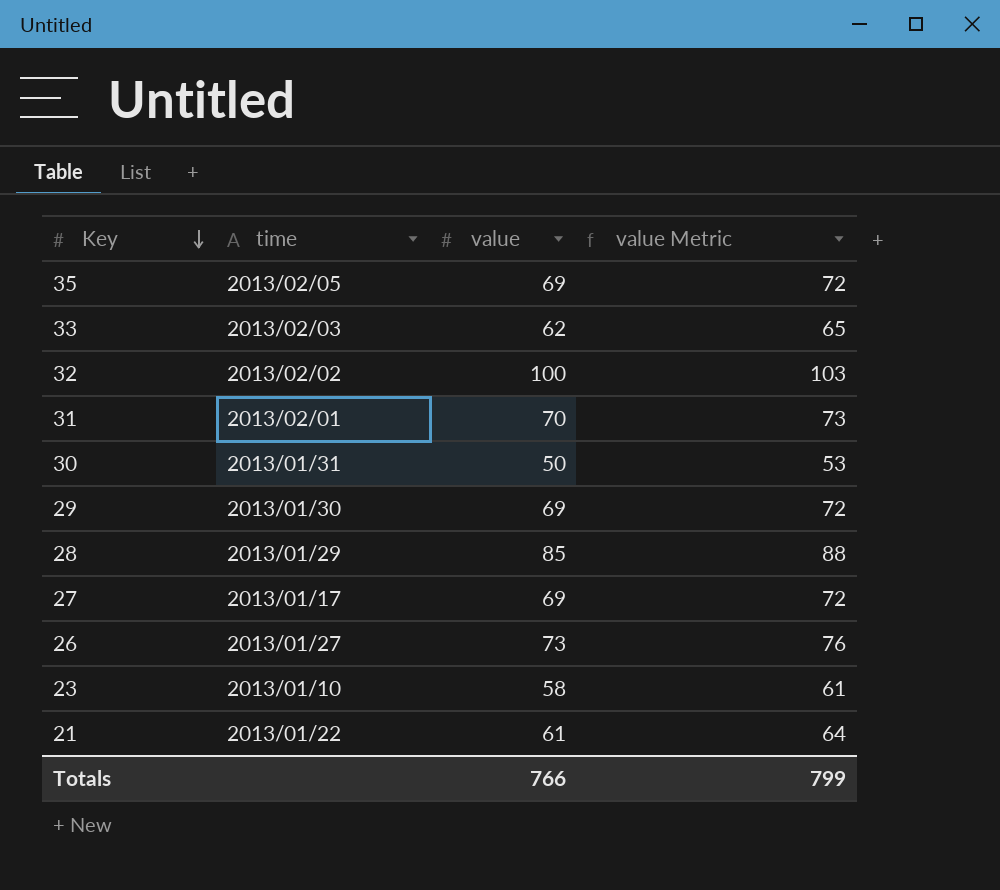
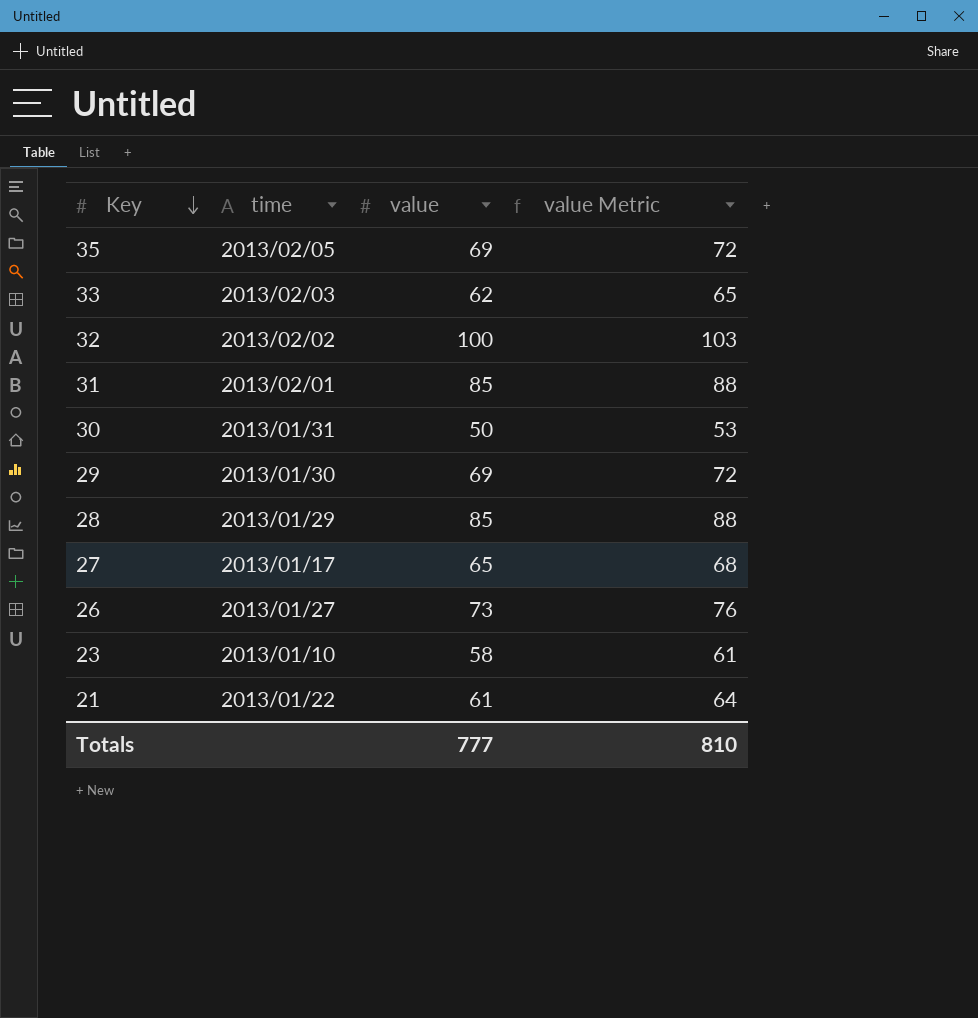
31 | value: 70 -> 85
31 | value Metric: 73 -> 88
27 | value: 69 -> 65
27 | value Metric: 72 -> 68
Totals | value: 766 -> 777
Totals | value Metric: 799 -> 810

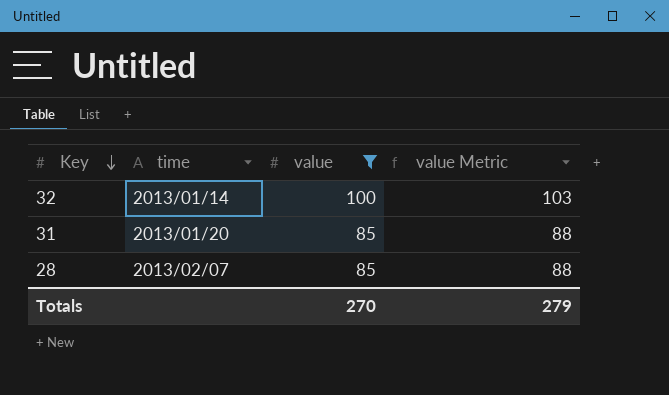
filter: none -> value >= 85
32 | time: 2013/02/02 -> 2013/01/14
31 | time: 2013/02/01 -> 2013/01/20
28 | time: 2013/01/29 -> 2013/02/07
Totals | value: 777 -> 270
Totals | value Metric: 810 -> 279

